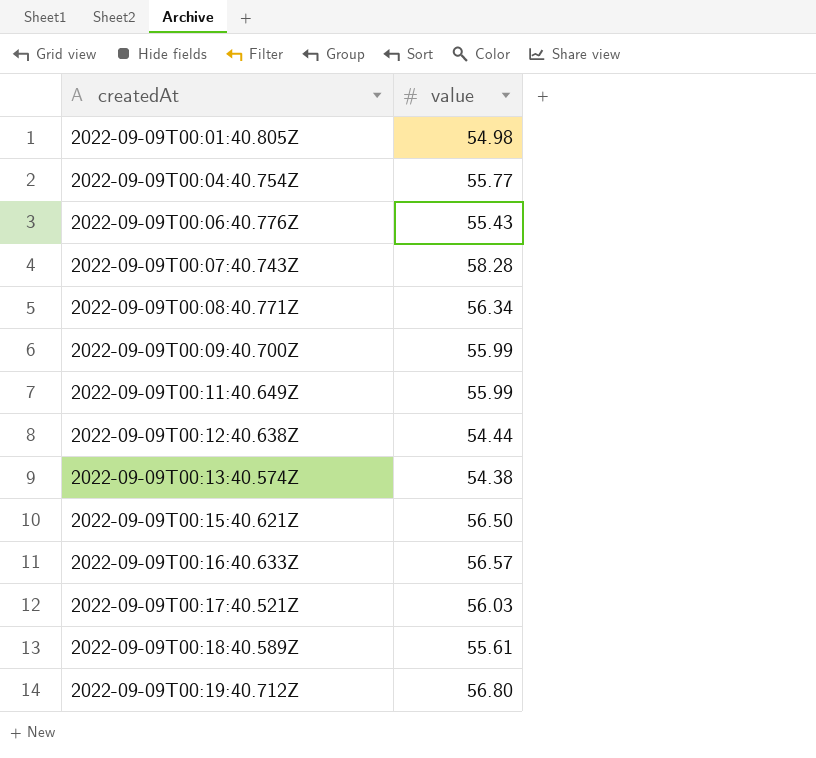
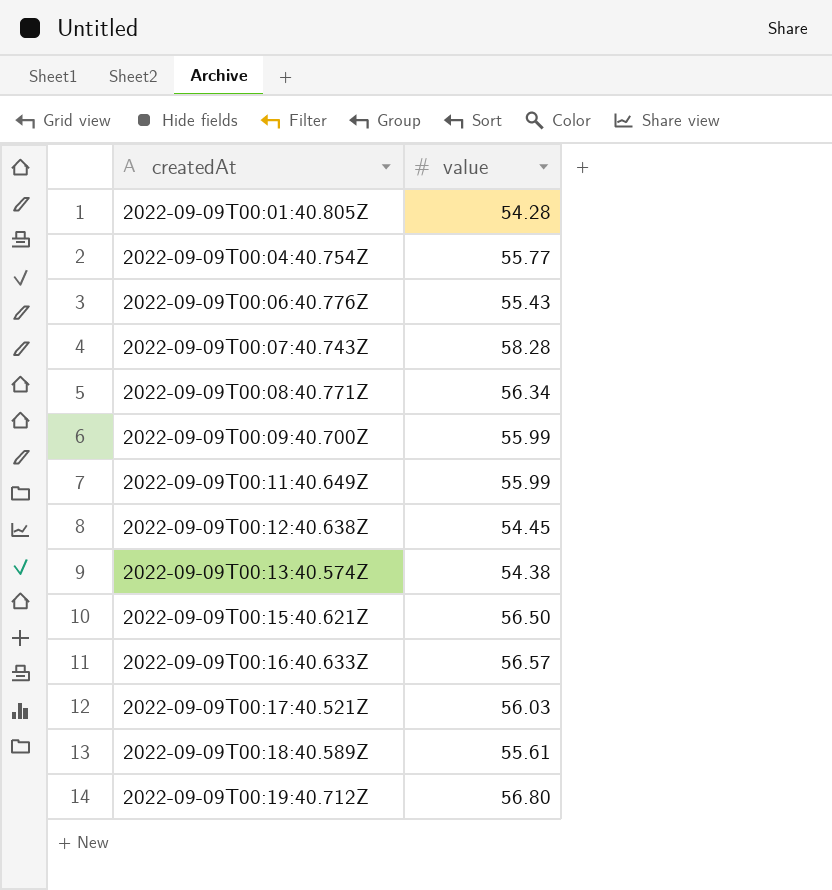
2022-09-09T00:01:40.805Z | value: 54.98 -> 54.28
2022-09-09T00:12:40.638Z | value: 54.44 -> 54.45

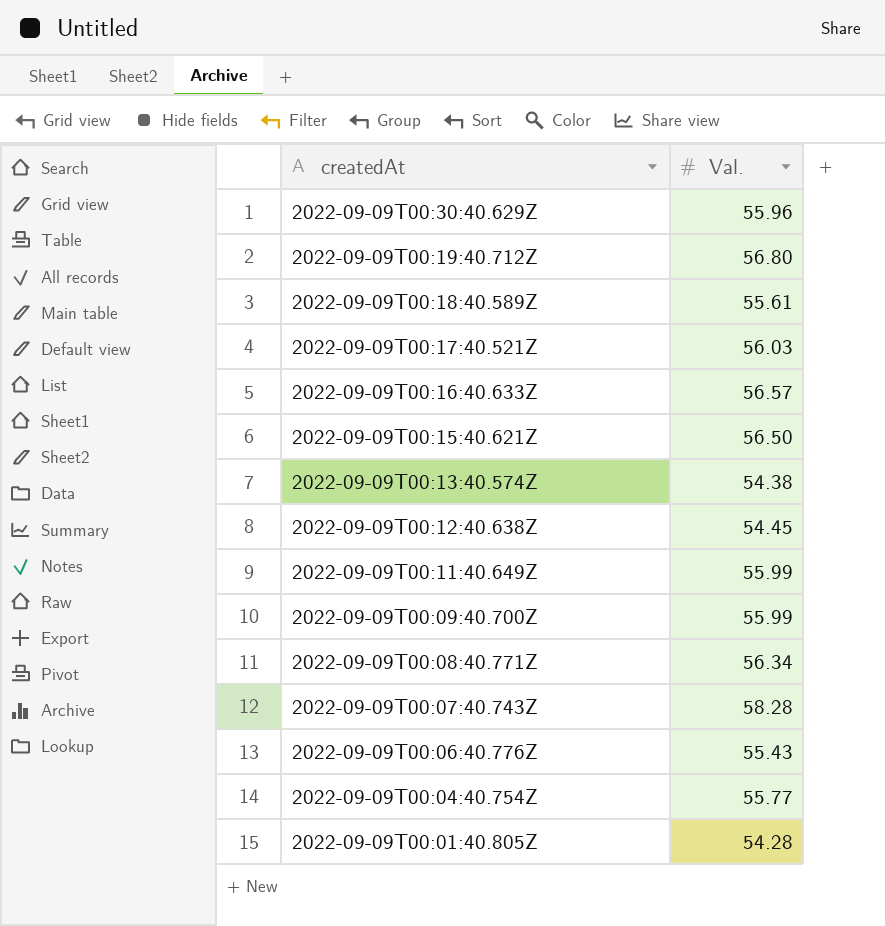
row order: createdAt ascending -> createdAt descending
column name: value -> Val.
row 2022-09-09T00:30:40.629Z: none -> 55.96

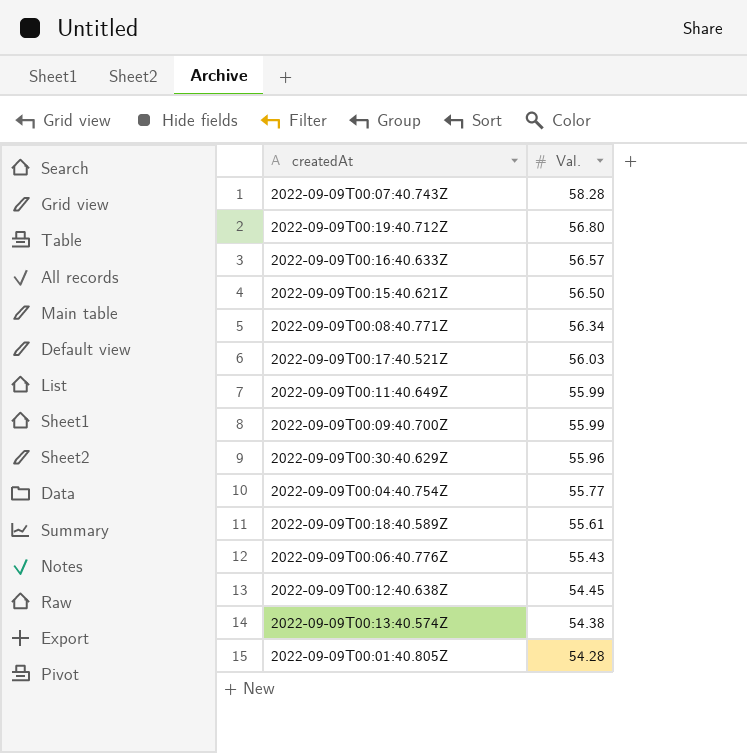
row order: createdAt descending -> Val. descending

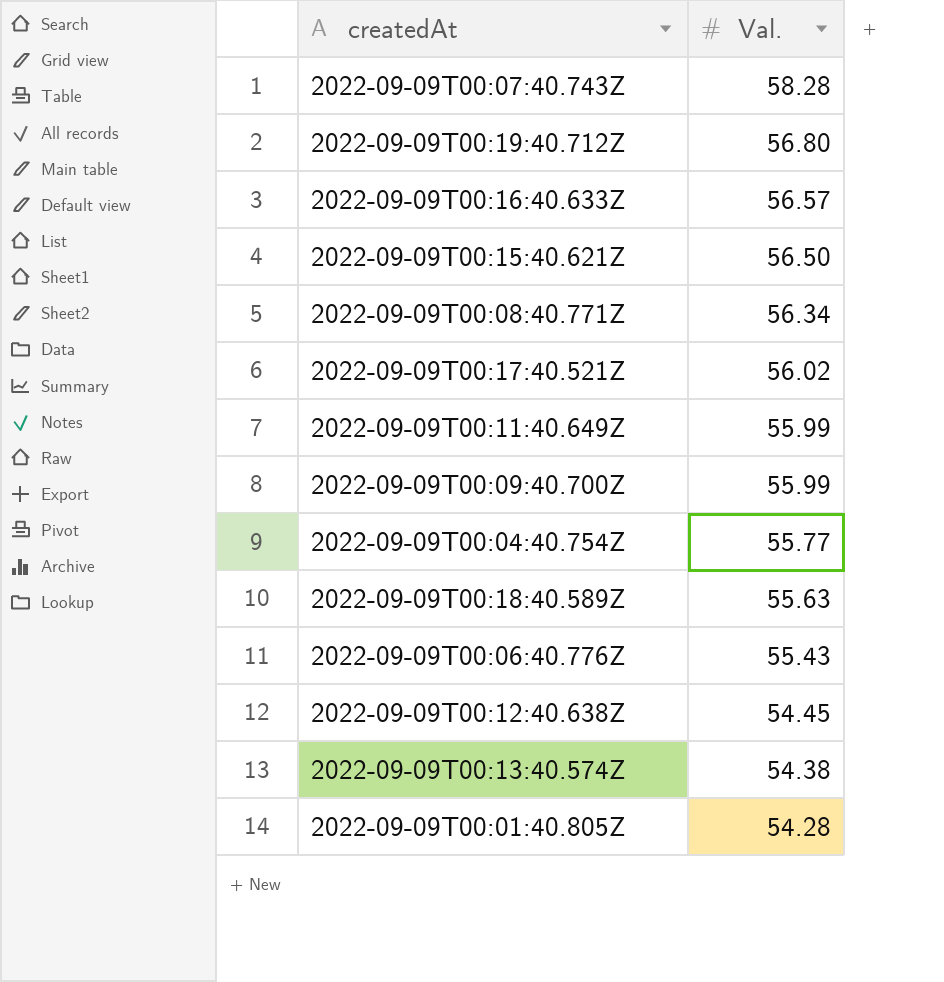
row 2022-09-09T00:30:40.629Z: 55.96 -> none
2022-09-09T00:17:40.521Z | Val.: 56.03 -> 56.02
2022-09-09T00:18:40.589Z | Val.: 55.61 -> 55.63

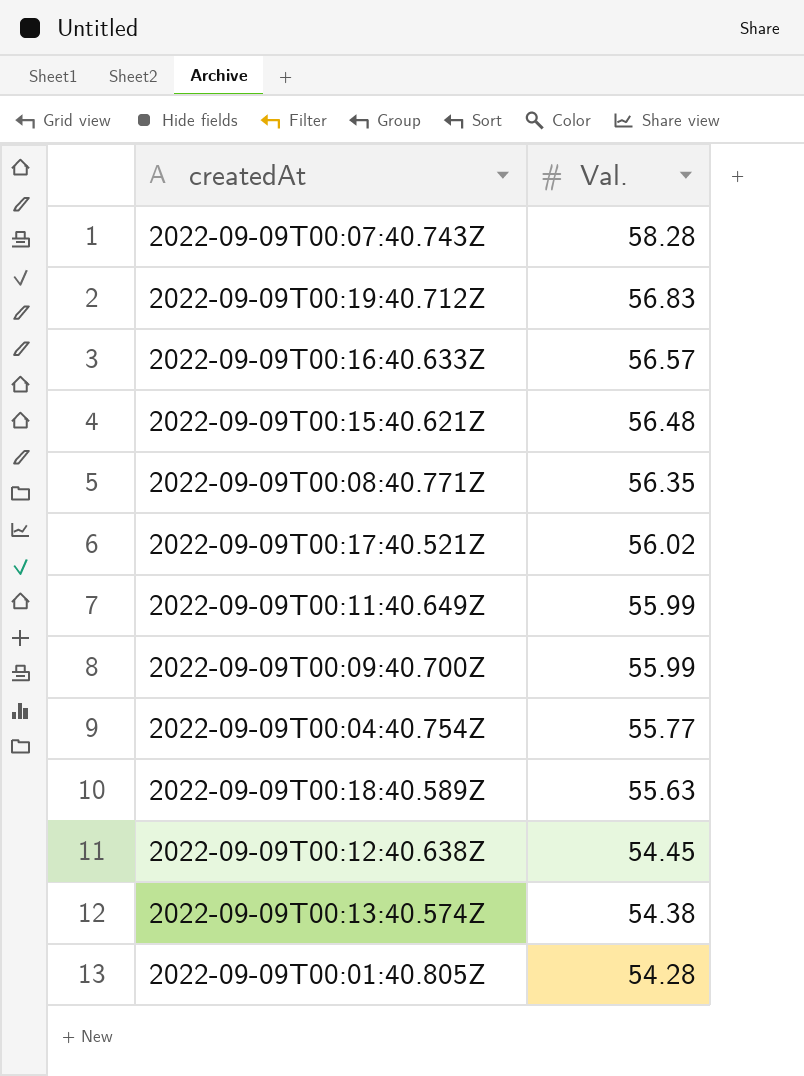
row 2022-09-09T00:06:40.776Z: 55.43 -> none
2022-09-09T00:19:40.712Z | Val.: 56.80 -> 56.83
2022-09-09T00:15:40.621Z | Val.: 56.50 -> 56.48
2022-09-09T00:08:40.771Z | Val.: 56.34 -> 56.35

